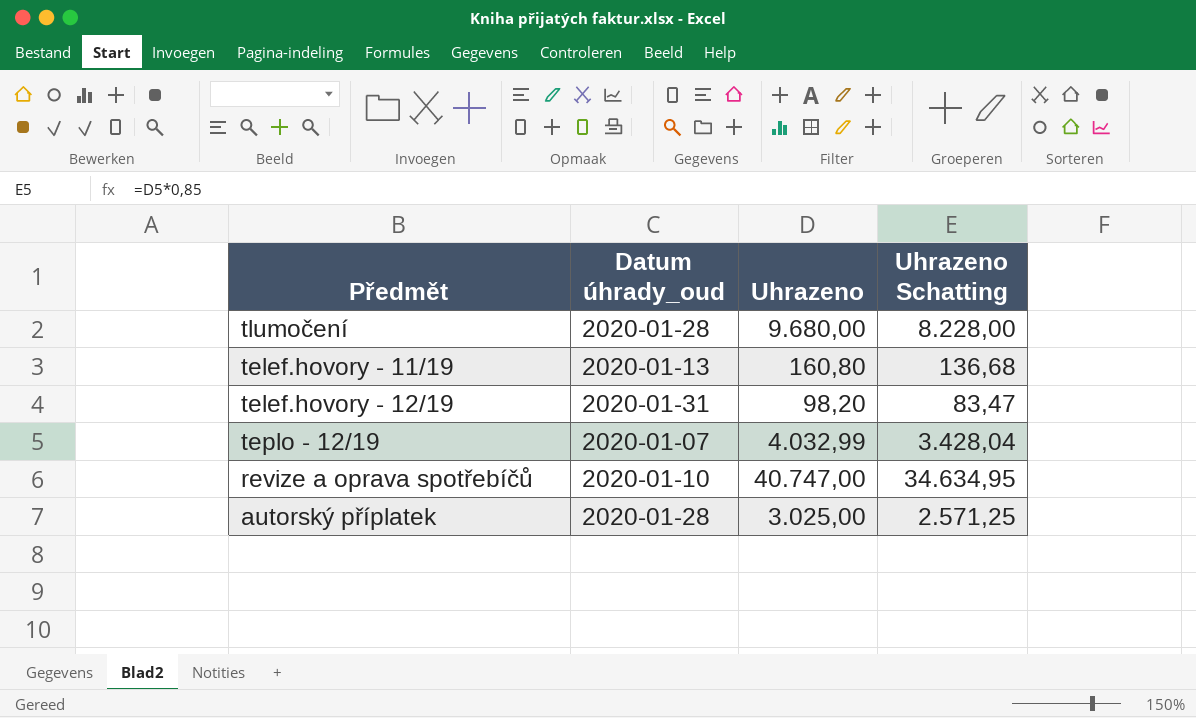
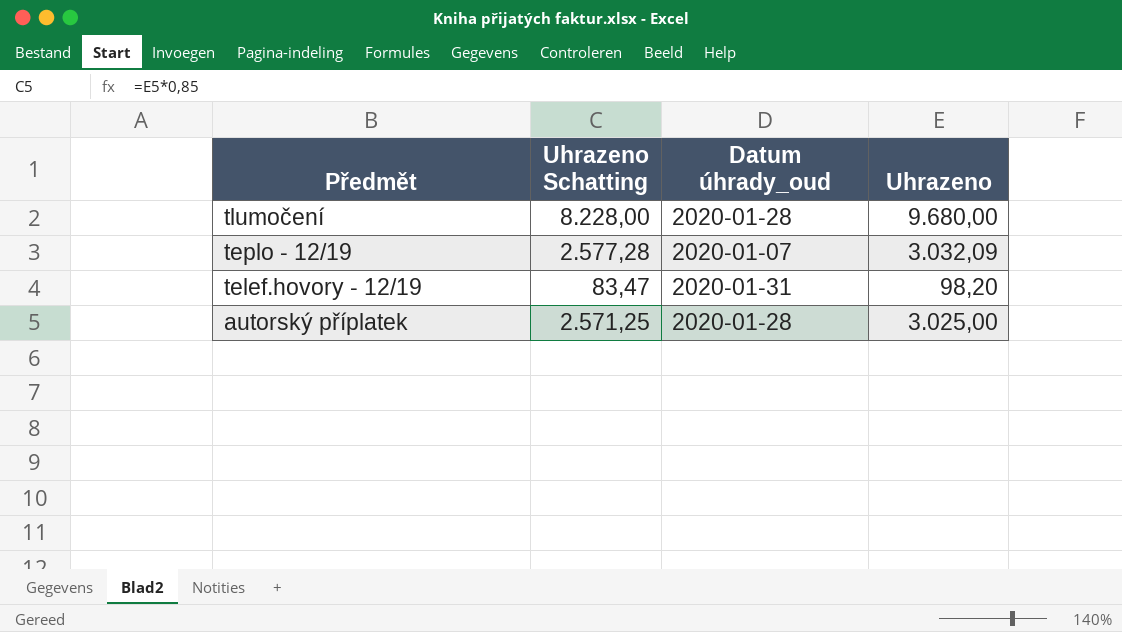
row order: none -> Předmět descending
column Uhrazeno Schatting | position: 4 -> 2
row telef.hovory - 11/19: 2020-01-13 | 160,80 | 136,68 -> none
row revize a oprava spotřebíčů: 2020-01-10 | 40.747,00 | 34.634,95 -> none
teplo - 12/19 | Uhrazeno Schatting: 3.428,04 -> 2.577,28
teplo - 12/19 | Uhrazeno: 4.032,99 -> 3.032,09

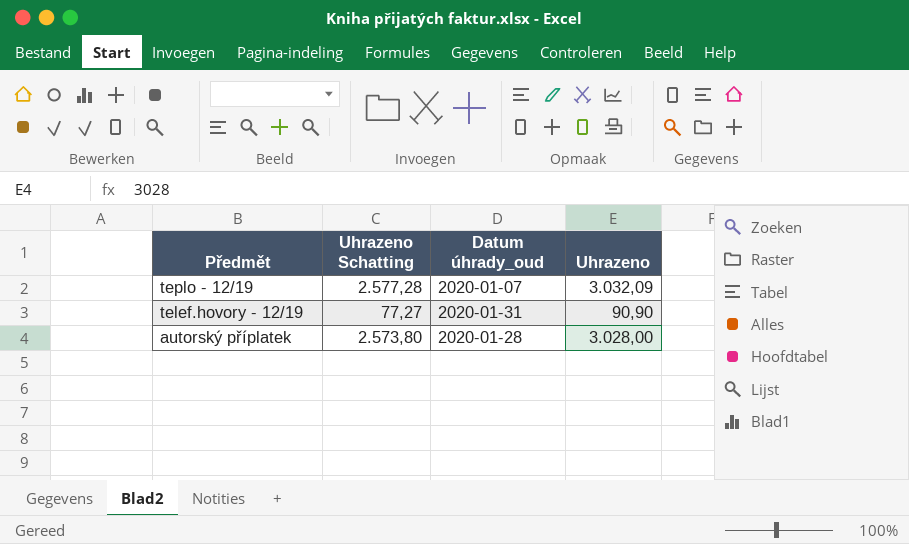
row tlumočení: 8.228,00 | 2020-01-28 | 9.680,00 -> none
telef.hovory - 12/19 | Uhrazeno Schatting: 83,47 -> 77,27
telef.hovory - 12/19 | Uhrazeno: 98,20 -> 90,90
autorský příplatek | Uhrazeno Schatting: 2.571,25 -> 2.573,80
autorský příplatek | Uhrazeno: 3.025,00 -> 3.028,00

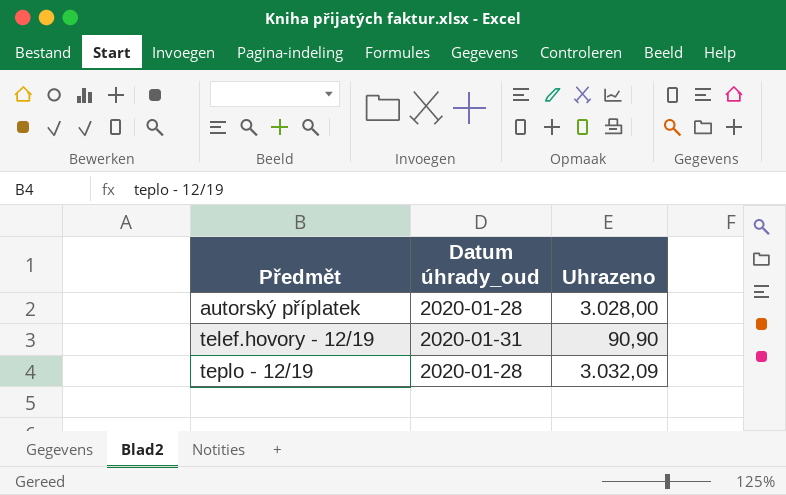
row order: Předmět descending -> Předmět ascending
column Uhrazeno Schatting | formula: [Uhrazeno] * 0,85 -> none
teplo - 12/19 | Datum úhrady_oud: 2020-01-07 -> 2020-01-28

